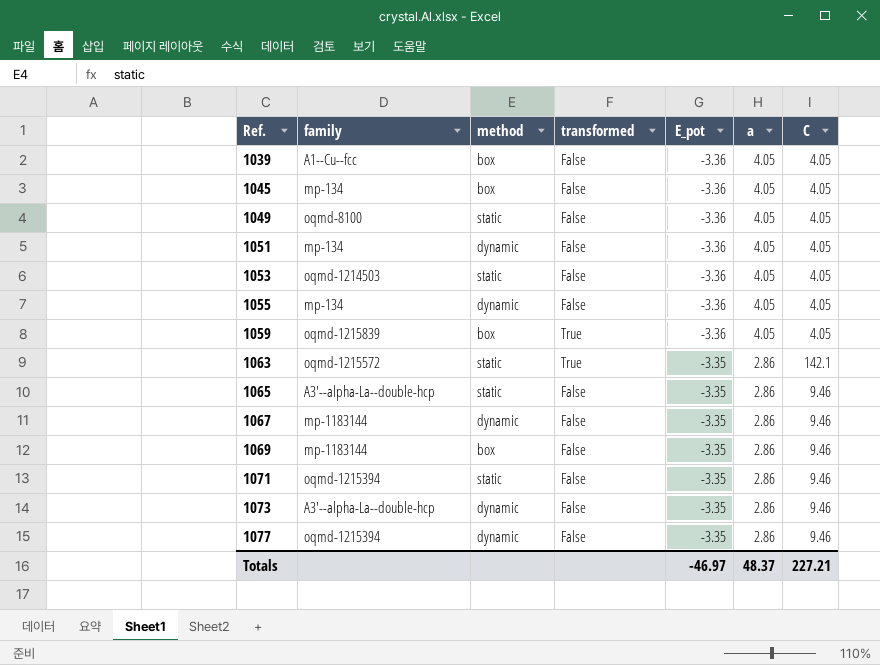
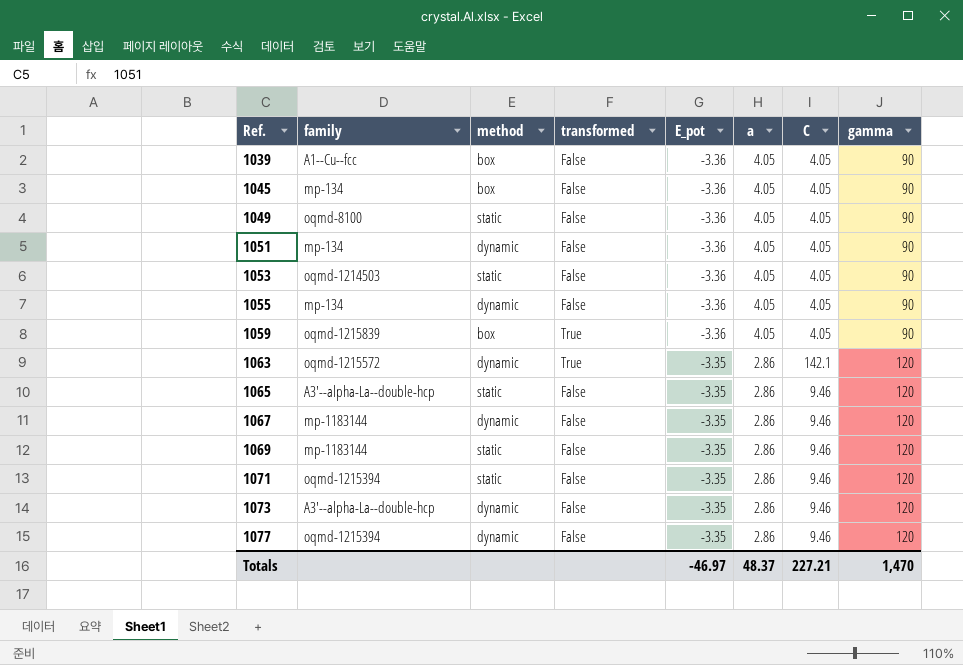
column gamma | position: none -> 8
1063 | method: static -> dynamic
1069 | method: box -> static

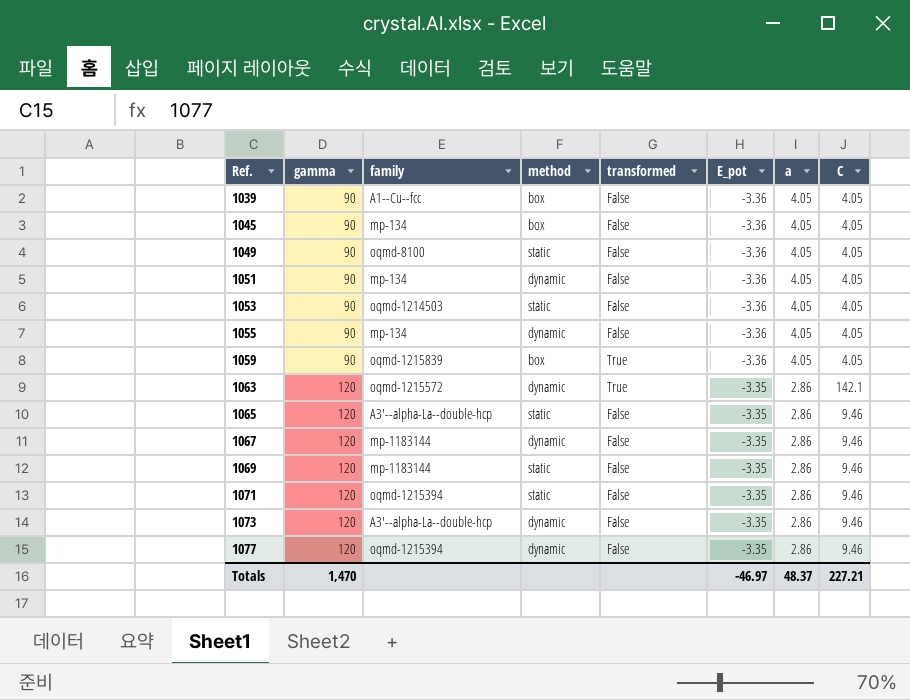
column gamma | position: 8 -> 2

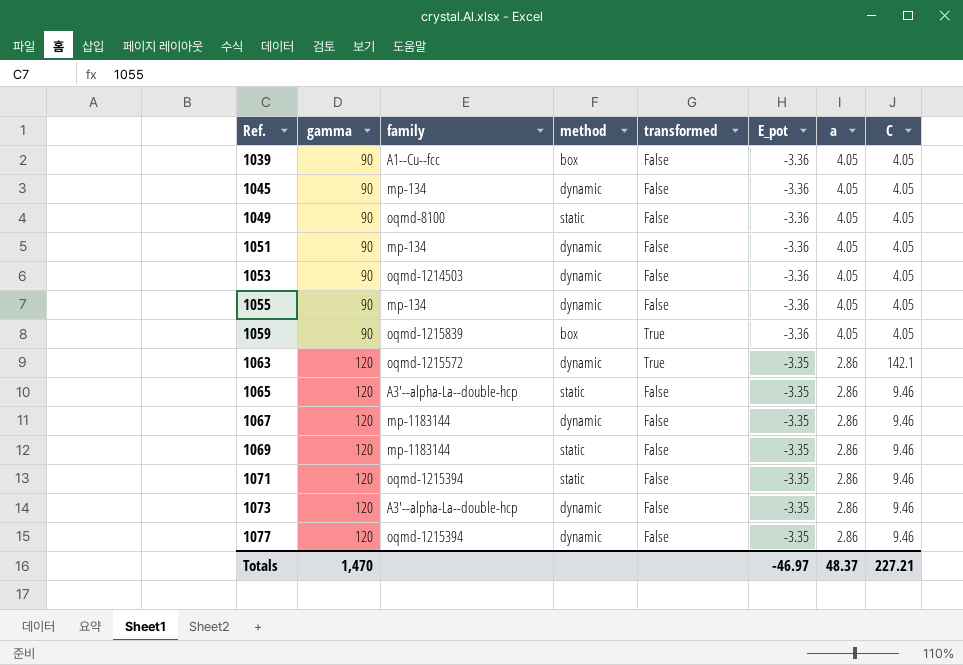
1045 | method: box -> dynamic
1053 | method: static -> dynamic

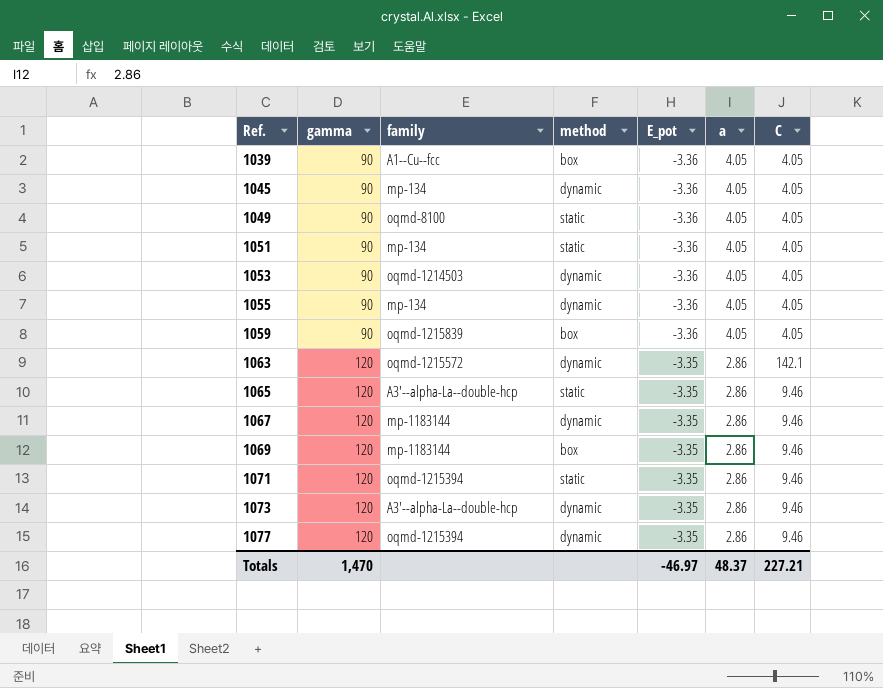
column transformed | position: 5 -> none
1051 | method: dynamic -> static
1069 | method: static -> box

